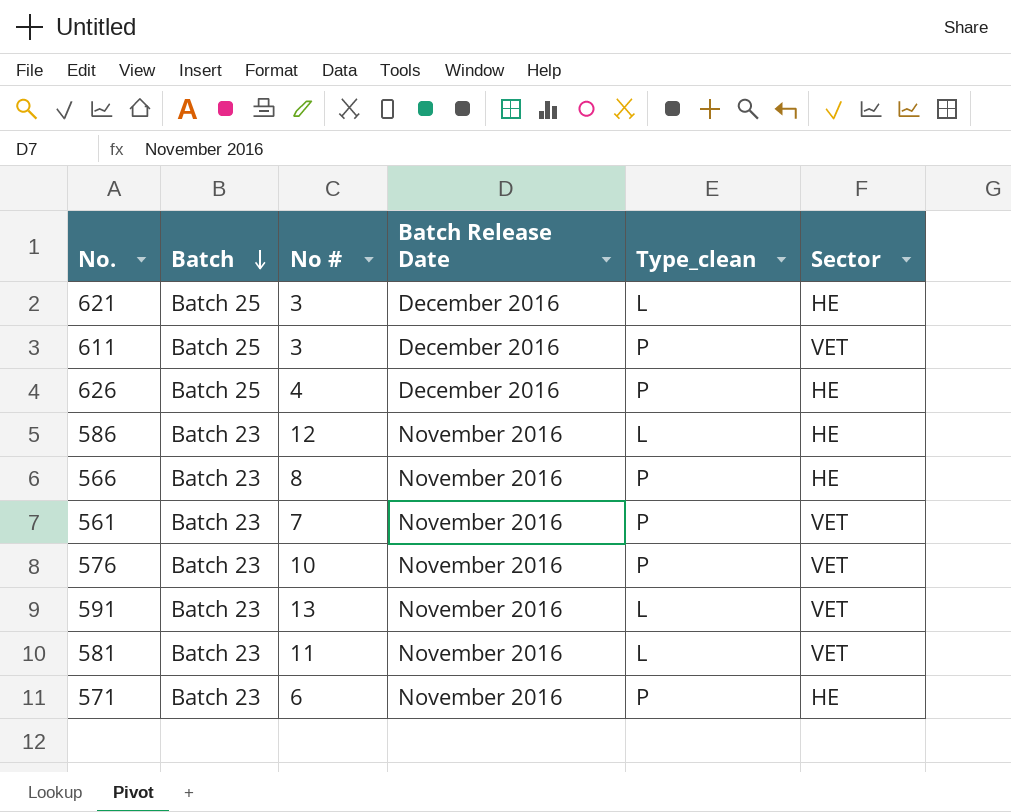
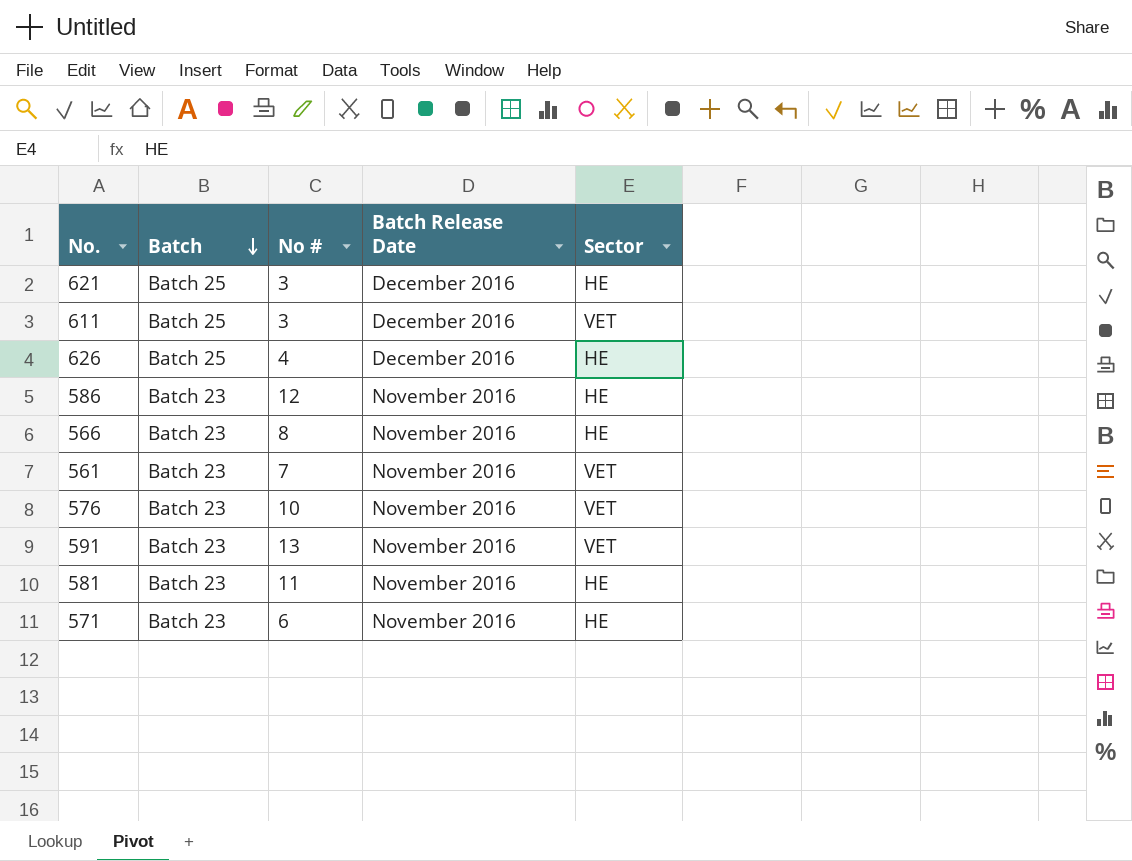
column Type_clean | position: 5 -> none
581 | Sector: VET -> HE

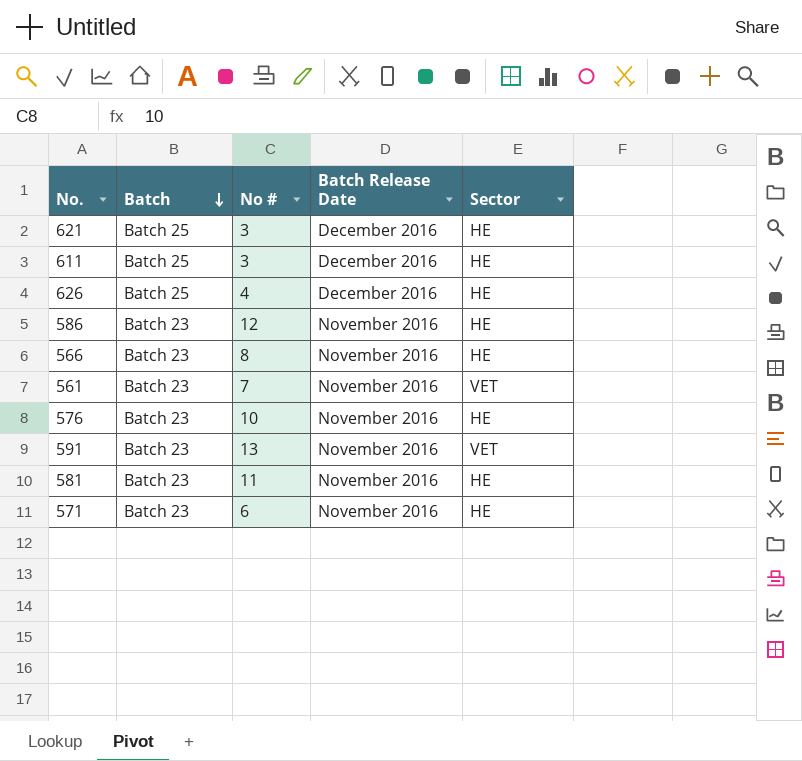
611 | Sector: VET -> HE
576 | Sector: VET -> HE

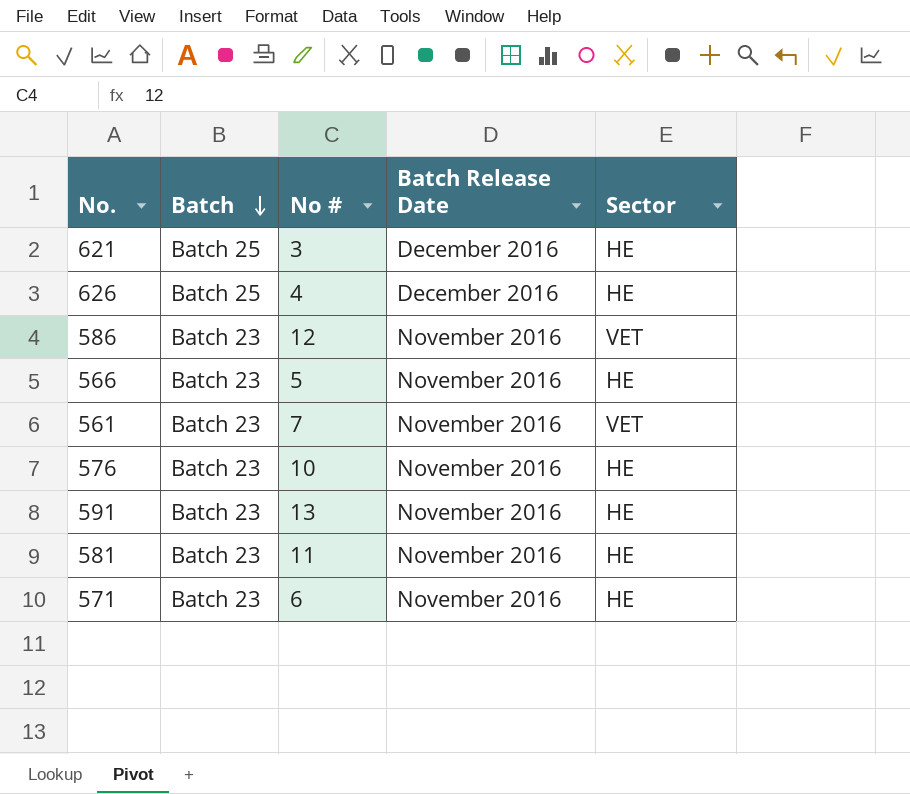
row 611: Batch 25 | 3 | December 2016 | HE -> none
586 | Sector: HE -> VET
566 | No #: 8 -> 5
591 | Sector: VET -> HE

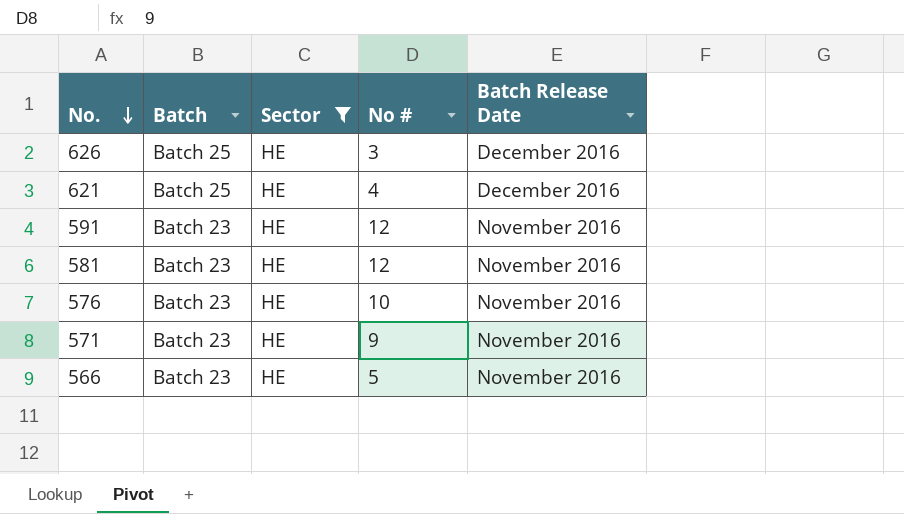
filter: none -> Sector = HE
row order: Batch descending -> No. descending
column Sector | position: 5 -> 3
626 | No #: 4 -> 3
621 | No #: 3 -> 4
591 | No #: 13 -> 12
581 | No #: 11 -> 12
571 | No #: 6 -> 9

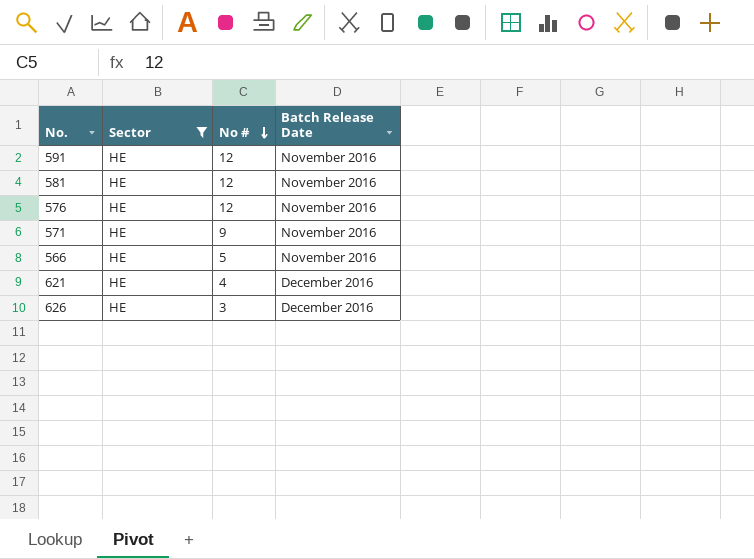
row order: No. descending -> No # descending
column Batch | position: 2 -> none
576 | No #: 10 -> 12

